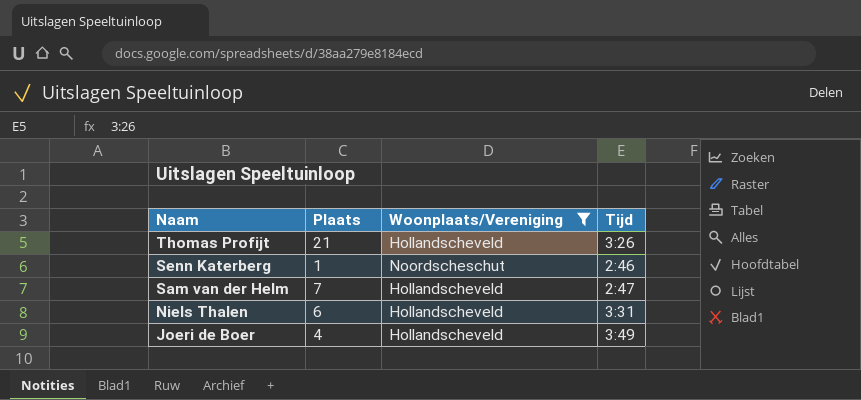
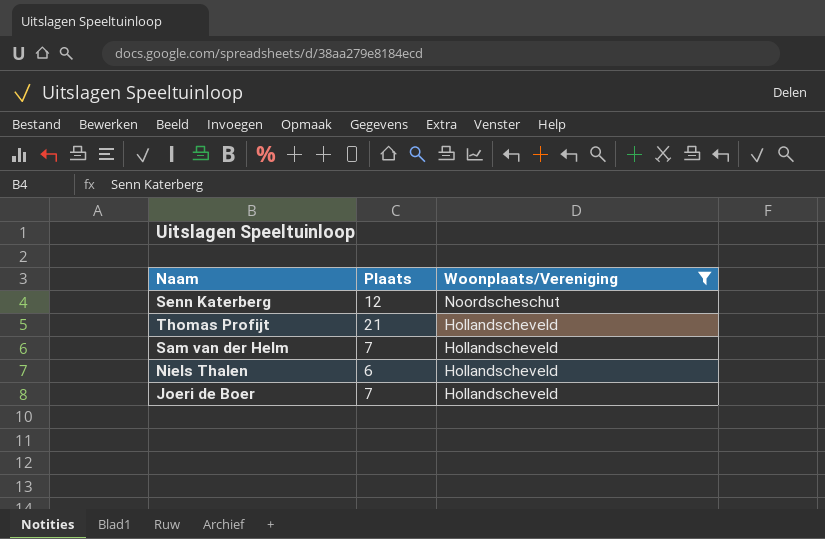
row order: Naam descending -> Woonplaats/Vereniging descending
column Tijd | position: 4 -> none
Senn Katerberg | Plaats: 1 -> 12
Joeri de Boer | Plaats: 4 -> 7

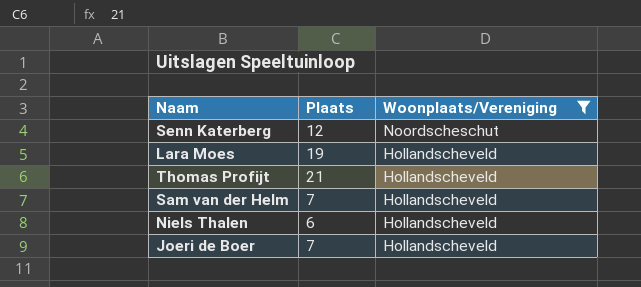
row Lara Moes: none -> 19 | Hollandscheveld

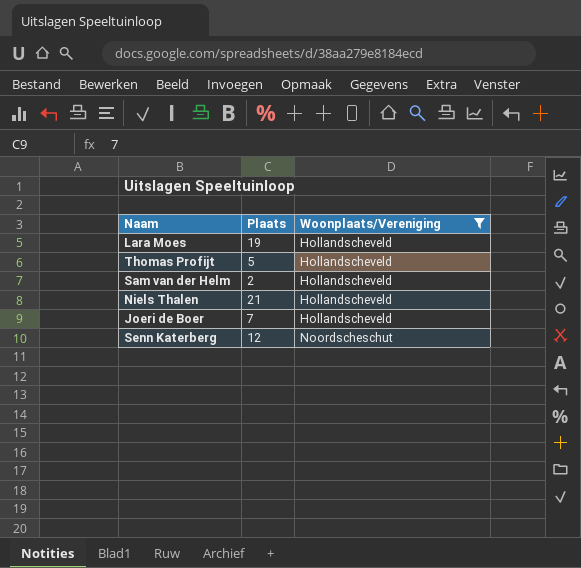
row order: Woonplaats/Vereniging descending -> Woonplaats/Vereniging ascending
Thomas Profijt | Plaats: 21 -> 5
Sam van der Helm | Plaats: 7 -> 2
Niels Thalen | Plaats: 6 -> 21

